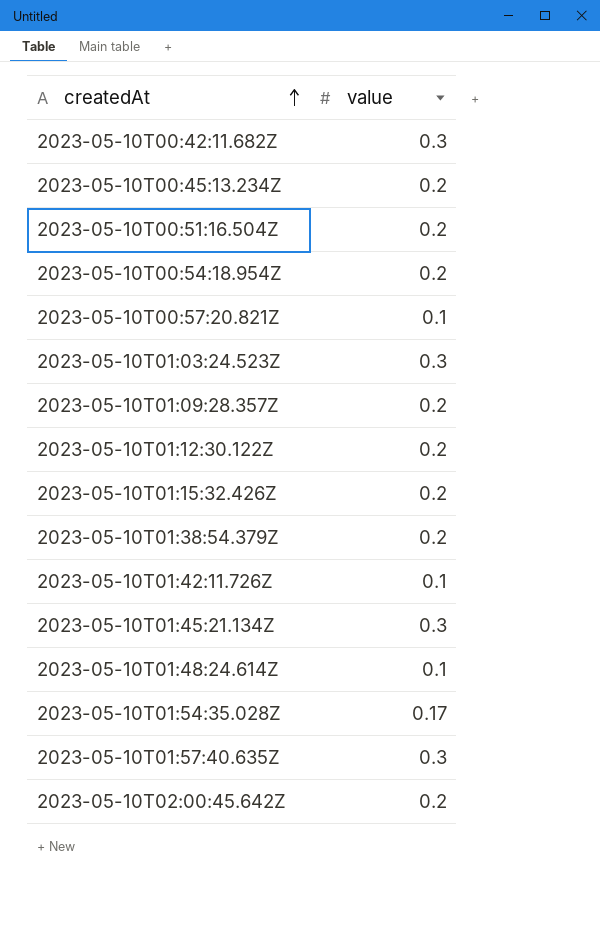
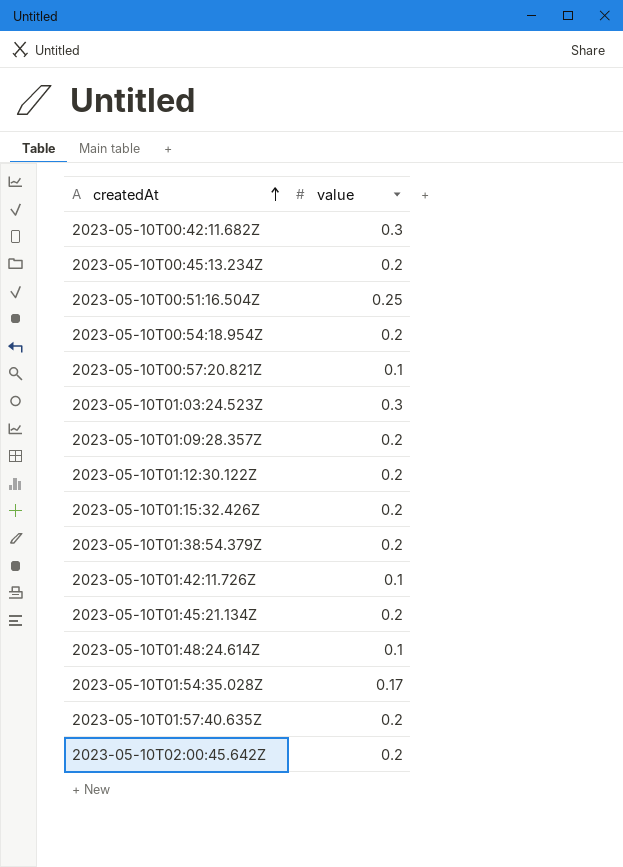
2023-05-10T00:51:16.504Z | value: 0.2 -> 0.25
2023-05-10T01:45:21.134Z | value: 0.3 -> 0.2
2023-05-10T01:57:40.635Z | value: 0.3 -> 0.2

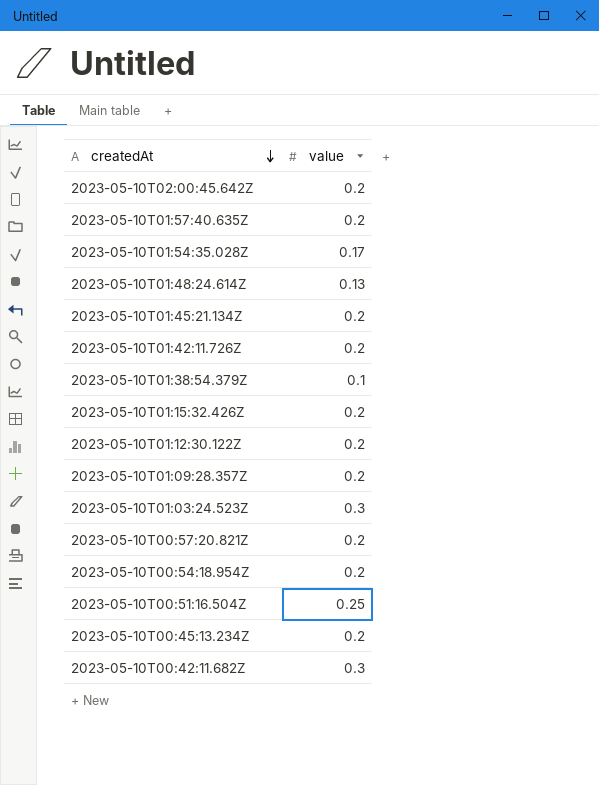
row order: createdAt ascending -> createdAt descending
2023-05-10T01:48:24.614Z | value: 0.1 -> 0.13
2023-05-10T01:42:11.726Z | value: 0.1 -> 0.2
2023-05-10T01:38:54.379Z | value: 0.2 -> 0.1
2023-05-10T00:57:20.821Z | value: 0.1 -> 0.2

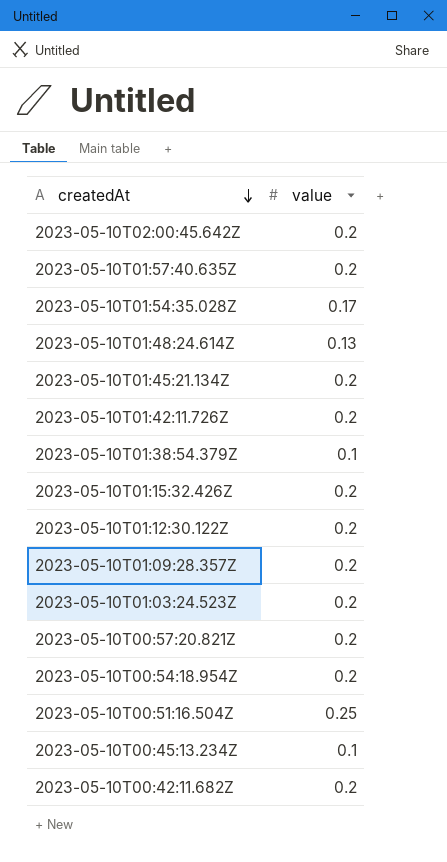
2023-05-10T01:03:24.523Z | value: 0.3 -> 0.2
2023-05-10T00:45:13.234Z | value: 0.2 -> 0.1
2023-05-10T00:42:11.682Z | value: 0.3 -> 0.2

